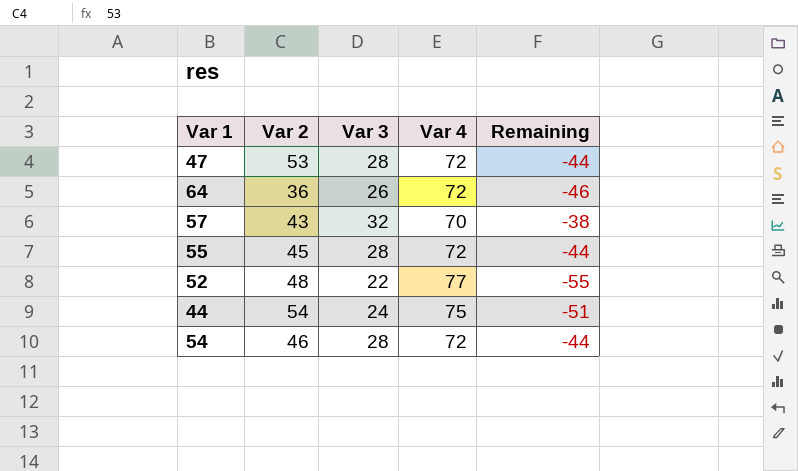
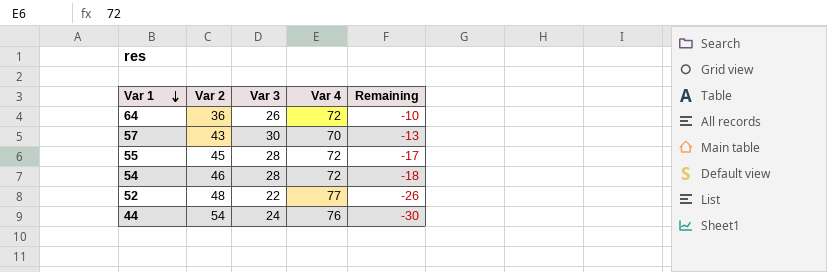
row order: none -> Var 1 descending
column Remaining | formula: [Var 3] - [Var 4] -> [Var 3] - [Var 2]
row 47: 53 | 28 | 72 | -44 -> none
57 | Var 3: 32 -> 30
44 | Var 4: 75 -> 76

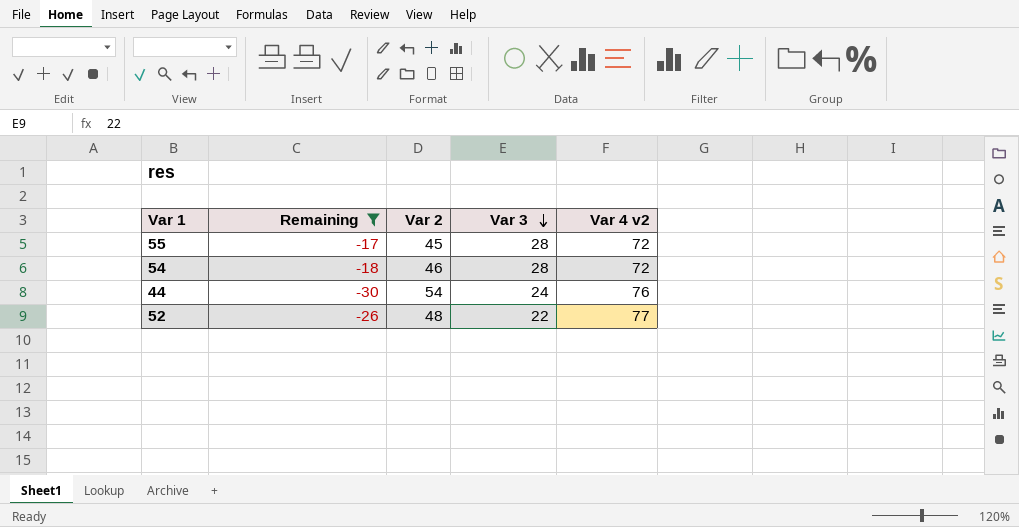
filter: none -> Remaining <= -17
row order: Var 1 descending -> Var 3 descending
column Remaining | position: 5 -> 2
column name: Var 4 -> Var 4 v2

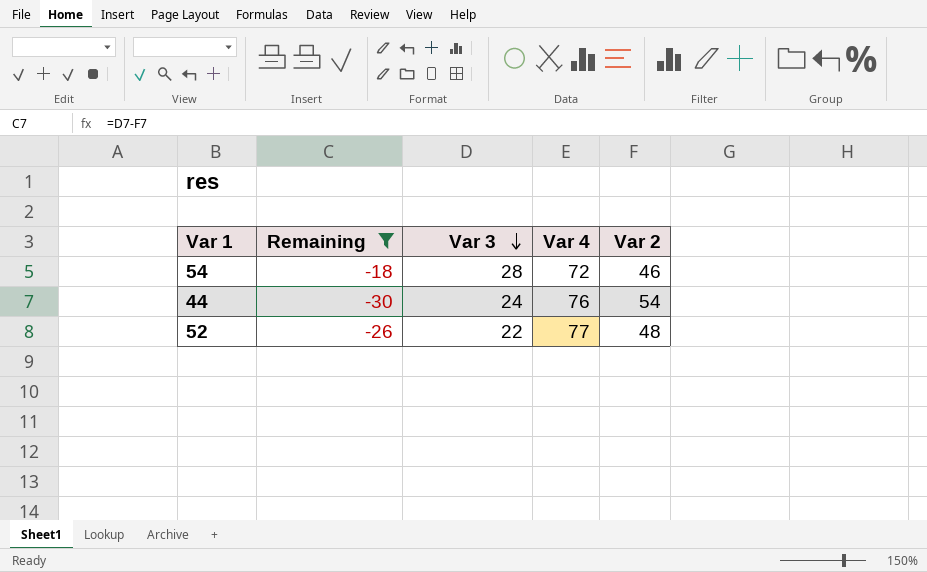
column name: Var 4 v2 -> Var 4
column Var 2 | position: 3 -> 5
row 55: -17 | 45 | 28 | 72 -> none

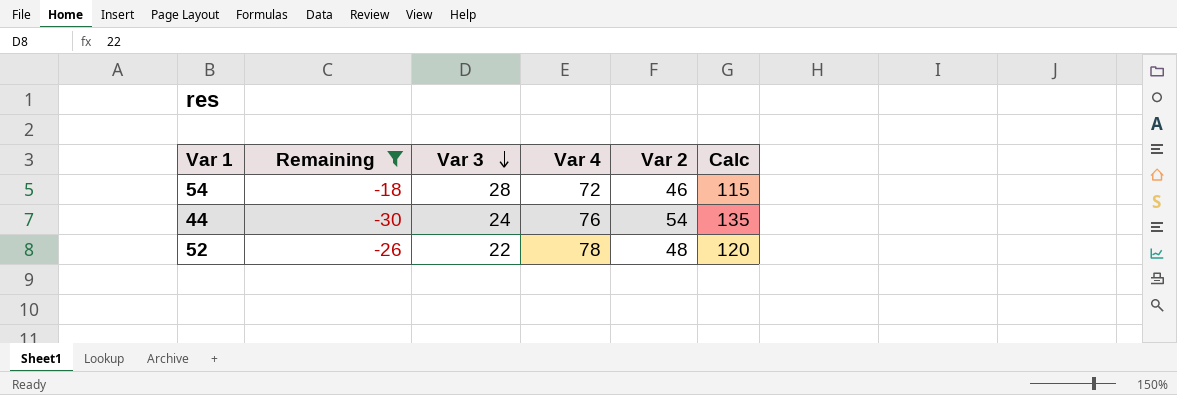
column Calc | formula: none -> [Var 2] * 2.5
52 | Var 4: 77 -> 78

